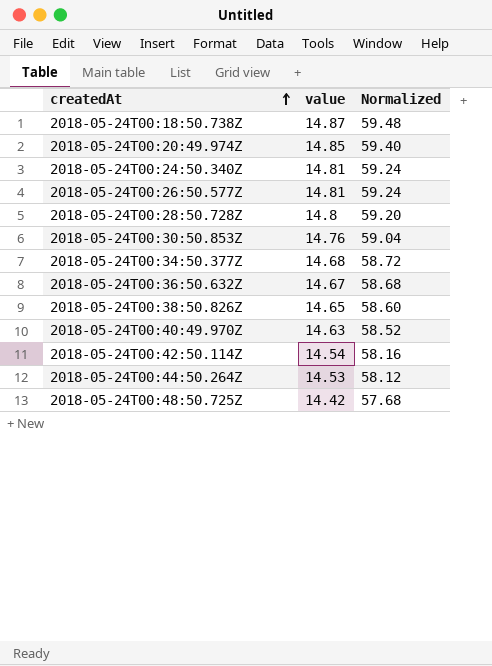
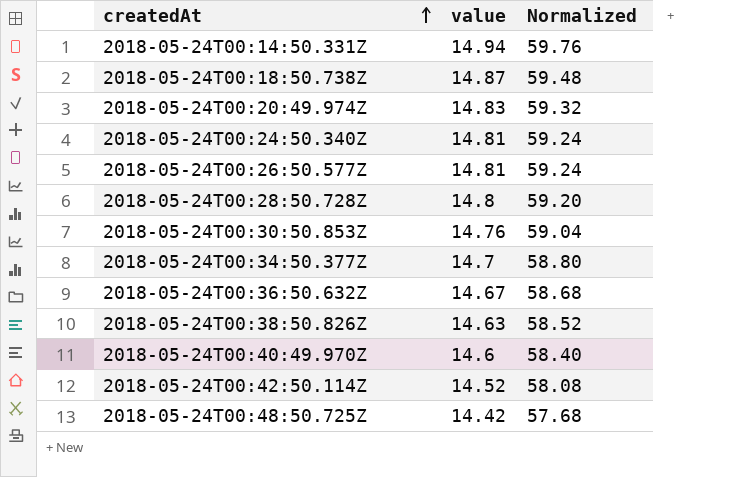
row 2018-05-24T00:44:50.264Z: 14.53 | 58.12 -> none
row 2018-05-24T00:14:50.331Z: none -> 14.94 | 59.76
2018-05-24T00:20:49.974Z | value: 14.85 -> 14.83
2018-05-24T00:20:49.974Z | Normalized: 59.40 -> 59.32
2018-05-24T00:34:50.377Z | value: 14.68 -> 14.7
2018-05-24T00:34:50.377Z | Normalized: 58.72 -> 58.80
2018-05-24T00:38:50.826Z | value: 14.65 -> 14.63
2018-05-24T00:38:50.826Z | Normalized: 58.60 -> 58.52
2018-05-24T00:40:49.970Z | value: 14.63 -> 14.6
2018-05-24T00:40:49.970Z | Normalized: 58.52 -> 58.40
2018-05-24T00:42:50.114Z | value: 14.54 -> 14.52
2018-05-24T00:42:50.114Z | Normalized: 58.16 -> 58.08

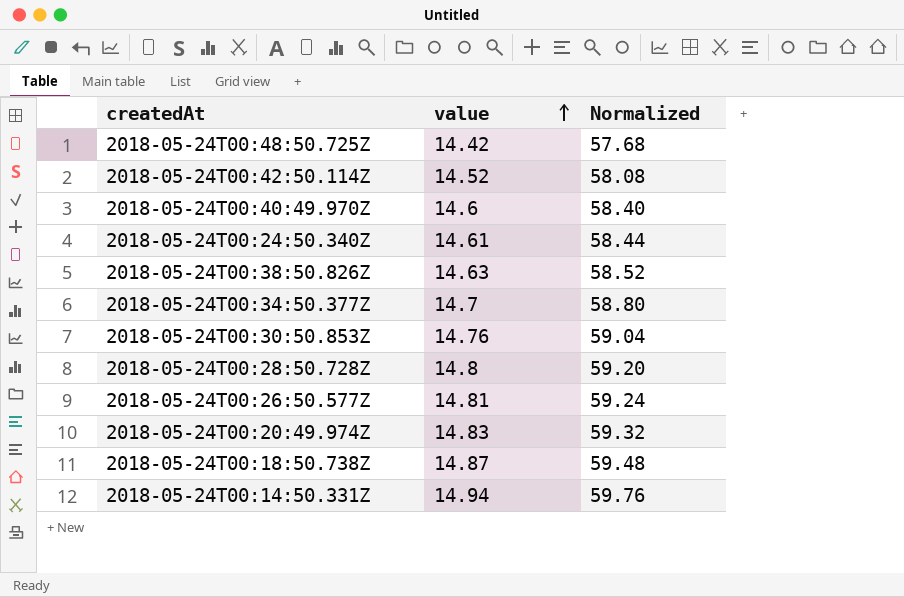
row order: createdAt ascending -> value ascending
row 2018-05-24T00:36:50.632Z: 14.67 | 58.68 -> none
2018-05-24T00:24:50.340Z | value: 14.81 -> 14.61
2018-05-24T00:24:50.340Z | Normalized: 59.24 -> 58.44

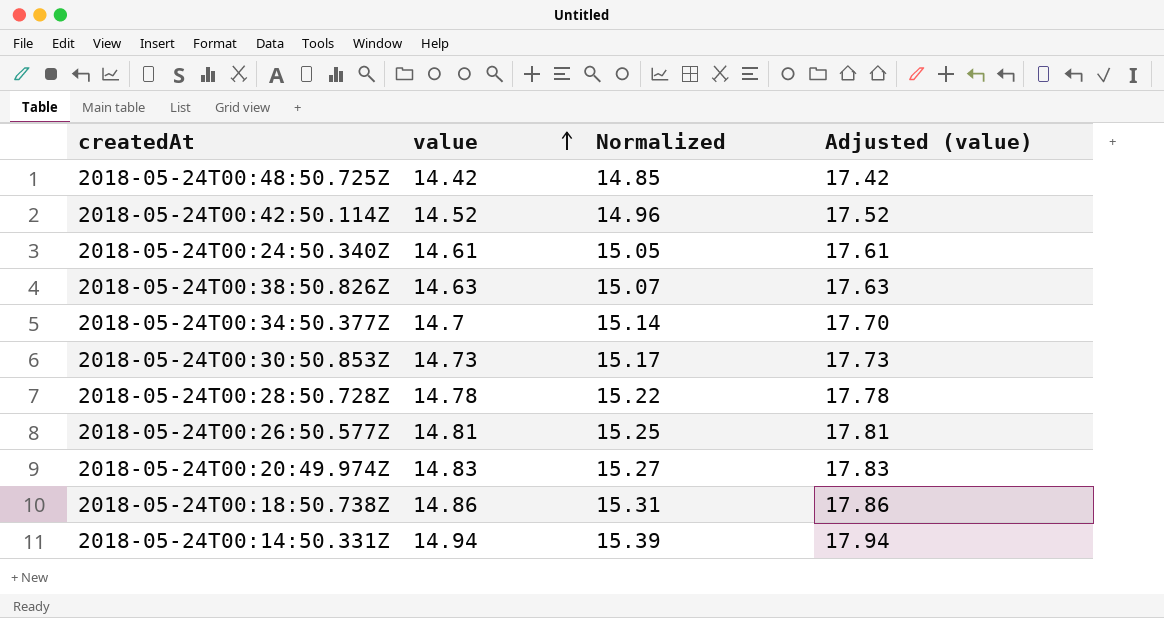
column Normalized | formula: [value] * 4 -> [value] * 1.03
column Adjusted (value) | formula: none -> [value] + 3
row 2018-05-24T00:40:49.970Z: 14.6 | 58.40 -> none
2018-05-24T00:30:50.853Z | value: 14.76 -> 14.73
2018-05-24T00:28:50.728Z | value: 14.8 -> 14.78
2018-05-24T00:18:50.738Z | value: 14.87 -> 14.86

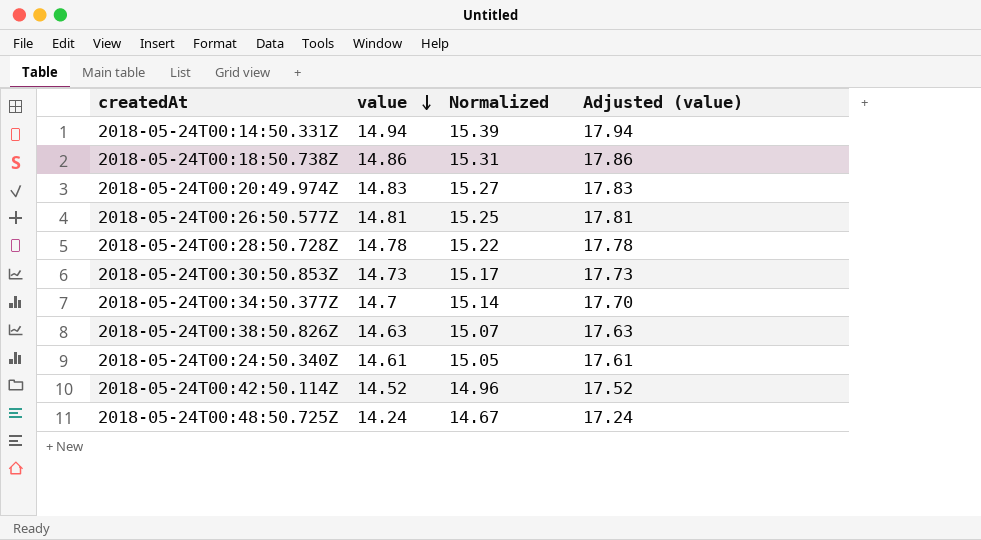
row order: value ascending -> value descending
2018-05-24T00:48:50.725Z | value: 14.42 -> 14.24
2018-05-24T00:48:50.725Z | Normalized: 14.85 -> 14.67
2018-05-24T00:48:50.725Z | Adjusted (value): 17.42 -> 17.24

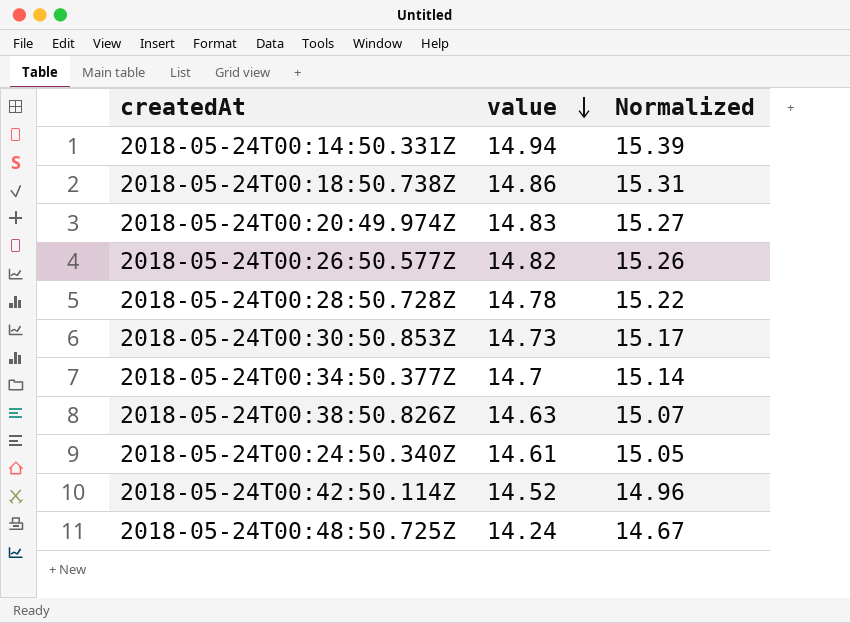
column Adjusted (value) | formula: [value] + 3 -> none
2018-05-24T00:26:50.577Z | value: 14.81 -> 14.82
2018-05-24T00:26:50.577Z | Normalized: 15.25 -> 15.26

